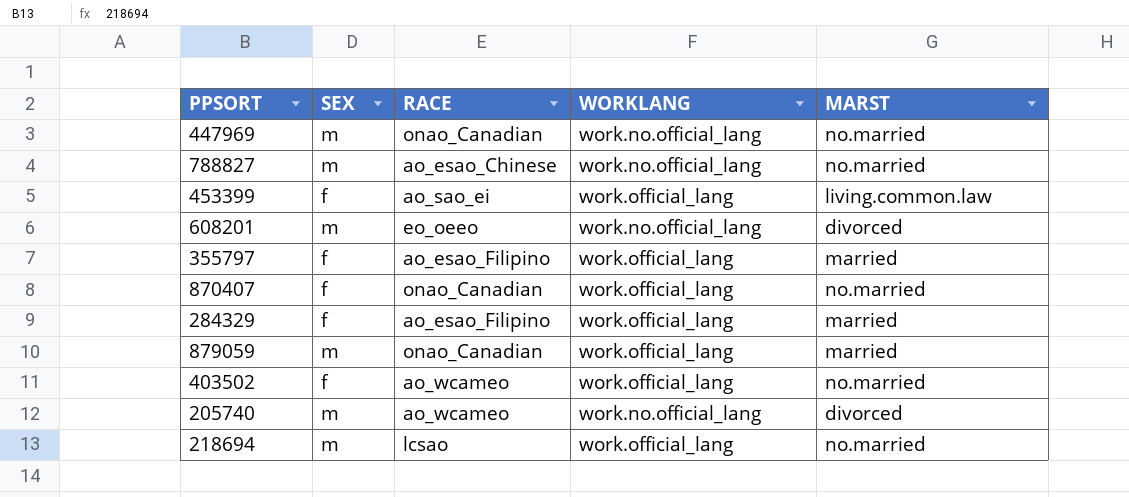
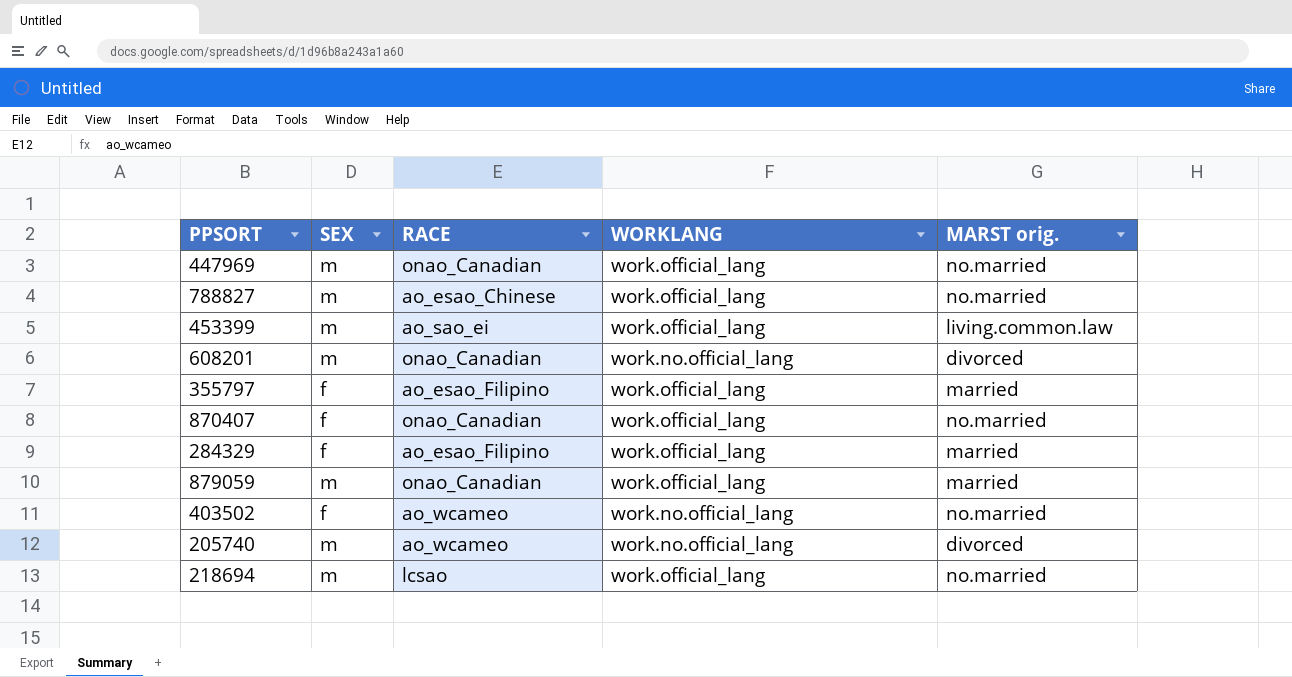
column name: MARST -> MARST orig.
447969 | WORKLANG: work.no.official_lang -> work.official_lang
788827 | WORKLANG: work.no.official_lang -> work.official_lang
453399 | SEX: f -> m
608201 | RACE: eo_oeeo -> onao_Canadian
403502 | WORKLANG: work.official_lang -> work.no.official_lang

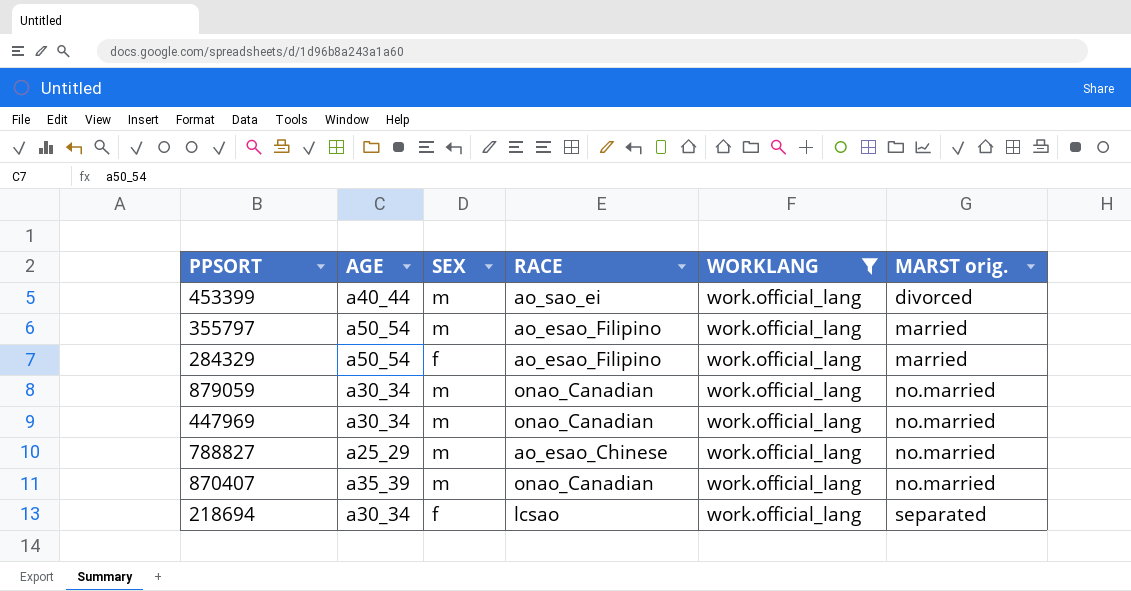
filter: none -> WORKLANG = work.official_lang
row order: none -> MARST orig. ascending
column AGE | position: none -> 2
453399 | MARST orig.: living.common.law -> divorced
355797 | SEX: f -> m
879059 | MARST orig.: married -> no.married
870407 | SEX: f -> m
218694 | SEX: m -> f
218694 | MARST orig.: no.married -> separated

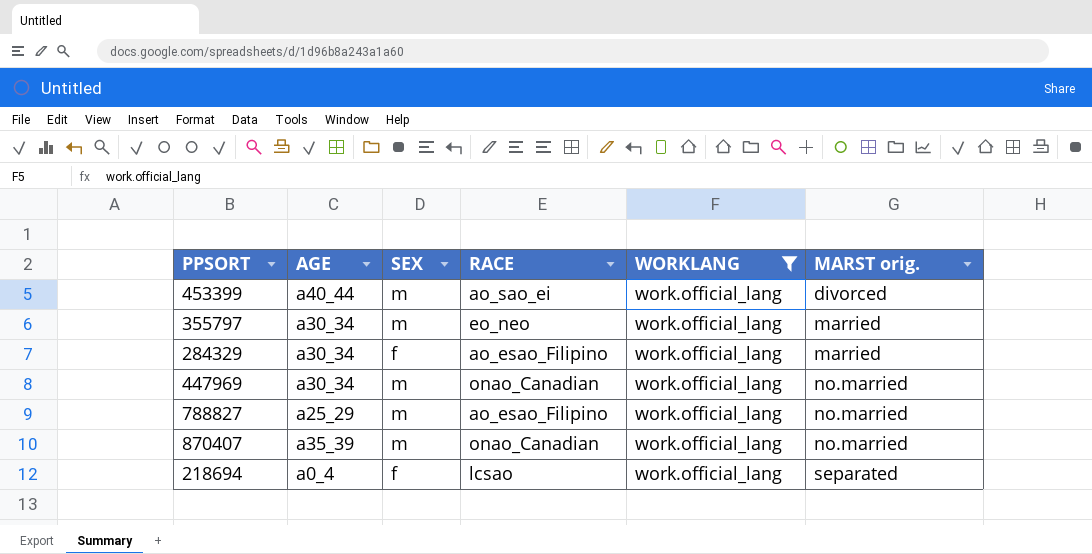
row 879059: a30_34 | m | onao_Canadian | work.official_lang | no.married -> none
355797 | AGE: a50_54 -> a30_34
355797 | RACE: ao_esao_Filipino -> eo_neo
284329 | AGE: a50_54 -> a30_34
788827 | RACE: ao_esao_Chinese -> ao_esao_Filipino
218694 | AGE: a30_34 -> a0_4

